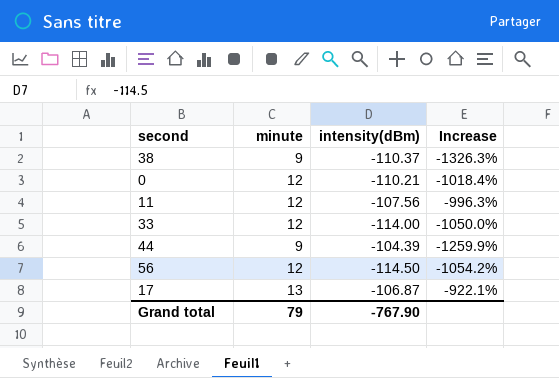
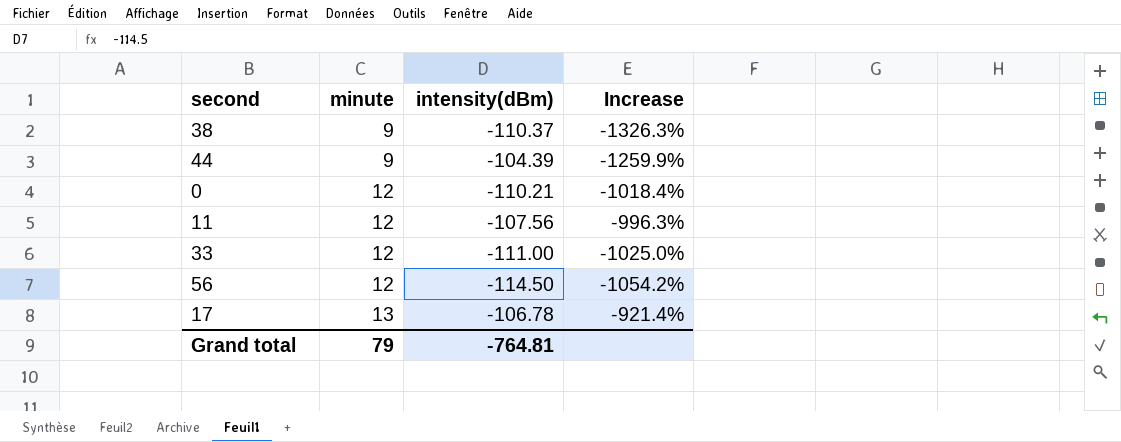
row order: none -> minute ascending
33 | intensity(dBm): -114.00 -> -111.00
33 | Increase: -1050.0% -> -1025.0%
17 | intensity(dBm): -106.87 -> -106.78
17 | Increase: -922.1% -> -921.4%
Grand total | intensity(dBm): -767.90 -> -764.81

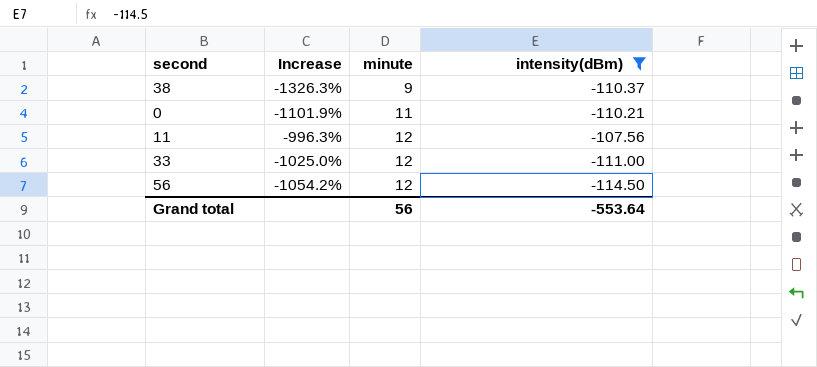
filter: none -> intensity(dBm) <= -107.56
column Increase | position: 4 -> 2
0 | Increase: -1018.4% -> -1101.9%
0 | minute: 12 -> 11
Grand total | minute: 79 -> 56
Grand total | intensity(dBm): -764.81 -> -553.64

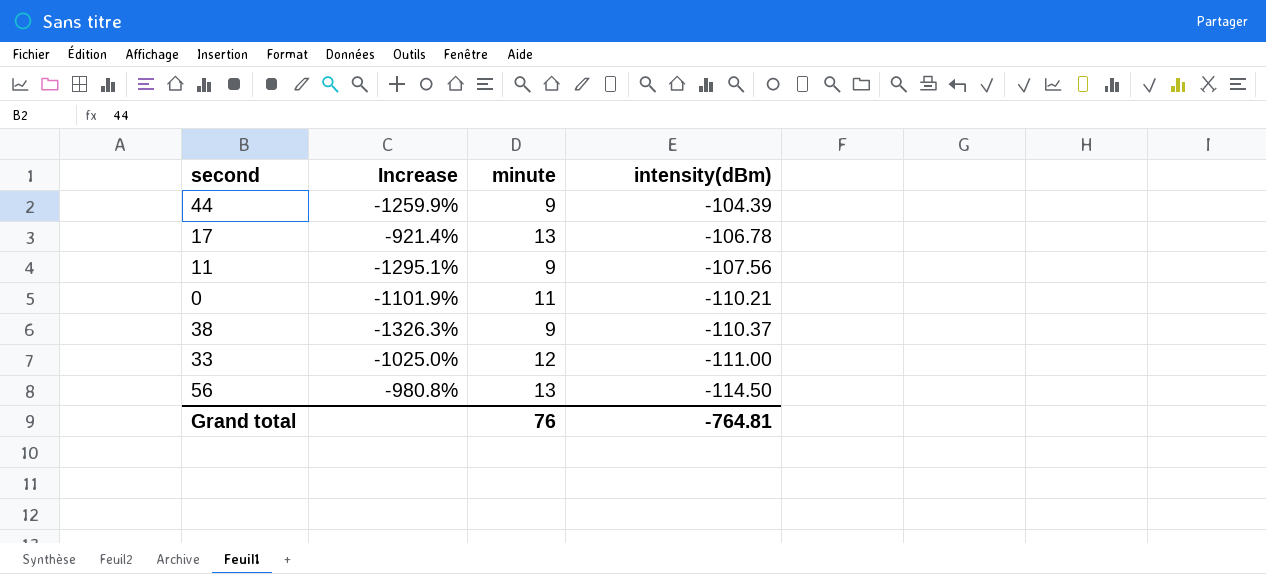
filter: intensity(dBm) <= -107.56 -> none
row order: minute ascending -> intensity(dBm) descending
11 | Increase: -996.3% -> -1295.1%
11 | minute: 12 -> 9
56 | Increase: -1054.2% -> -980.8%
56 | minute: 12 -> 13
Grand total | minute: 56 -> 76
Grand total | intensity(dBm): -553.64 -> -764.81

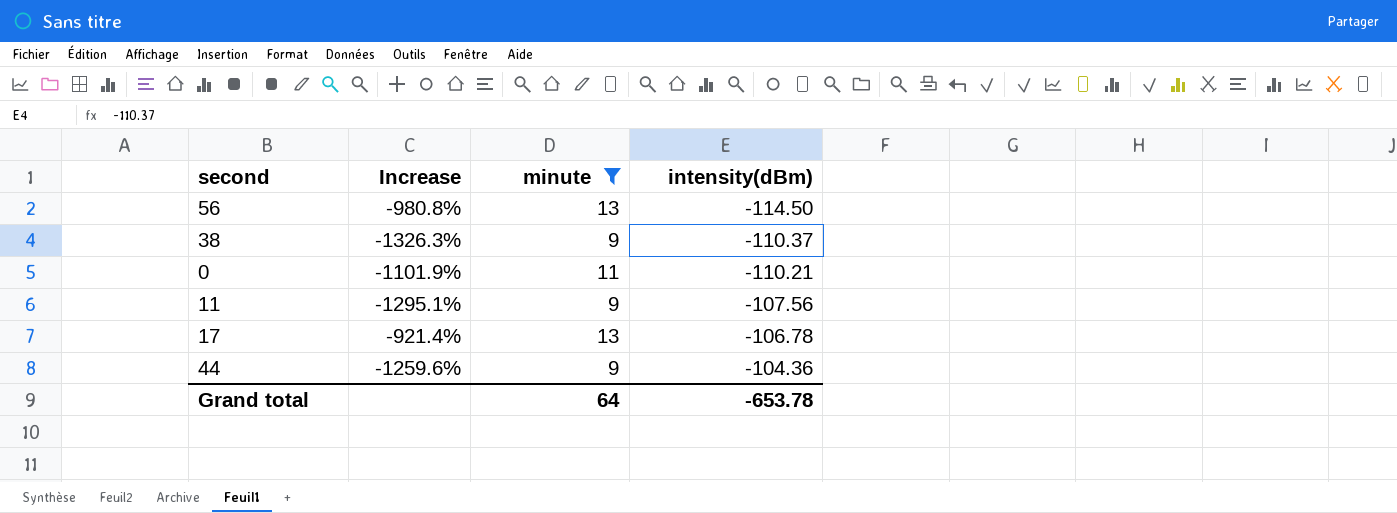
filter: none -> minute != 12
row order: intensity(dBm) descending -> intensity(dBm) ascending
44 | Increase: -1259.9% -> -1259.6%
44 | intensity(dBm): -104.39 -> -104.36
Grand total | minute: 76 -> 64
Grand total | intensity(dBm): -764.81 -> -653.78

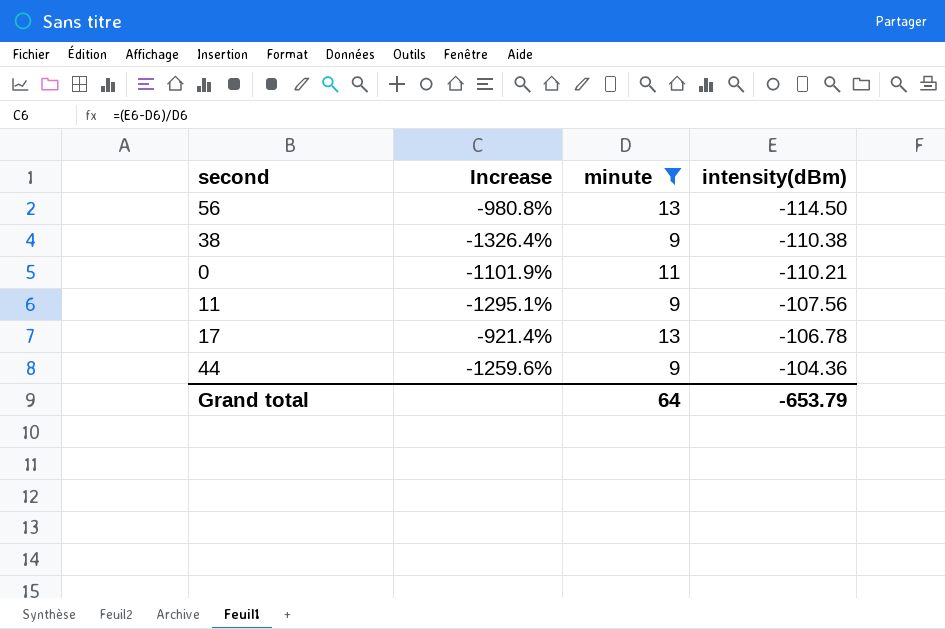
38 | Increase: -1326.3% -> -1326.4%
38 | intensity(dBm): -110.37 -> -110.38
Grand total | intensity(dBm): -653.78 -> -653.79

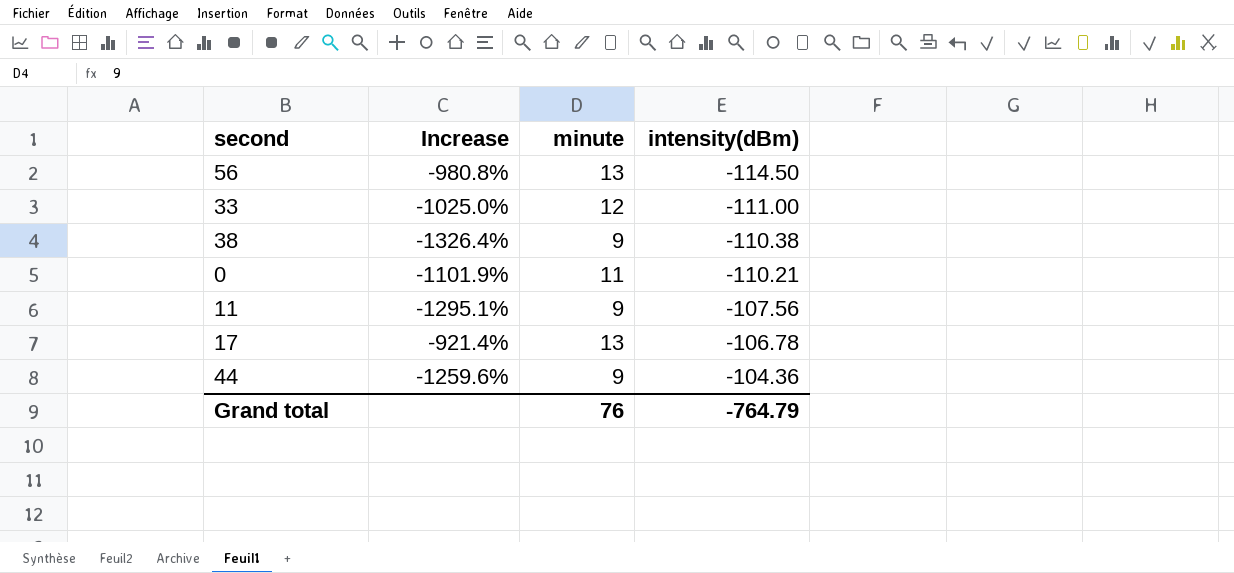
filter: minute != 12 -> none
Grand total | minute: 64 -> 76
Grand total | intensity(dBm): -653.79 -> -764.79

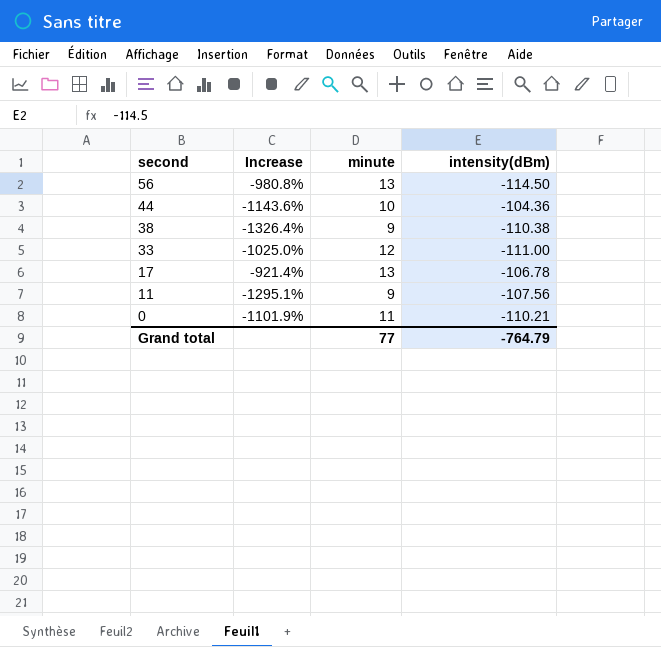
row order: intensity(dBm) ascending -> second descending
44 | Increase: -1259.6% -> -1143.6%
44 | minute: 9 -> 10
Grand total | minute: 76 -> 77

